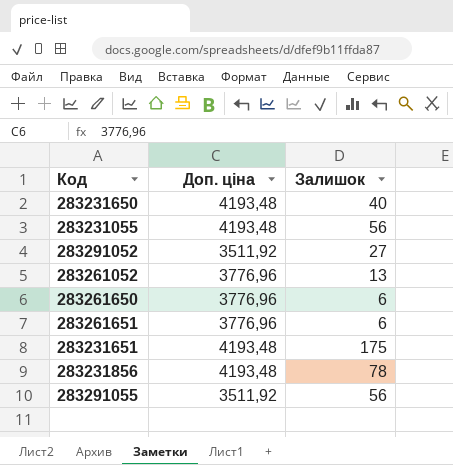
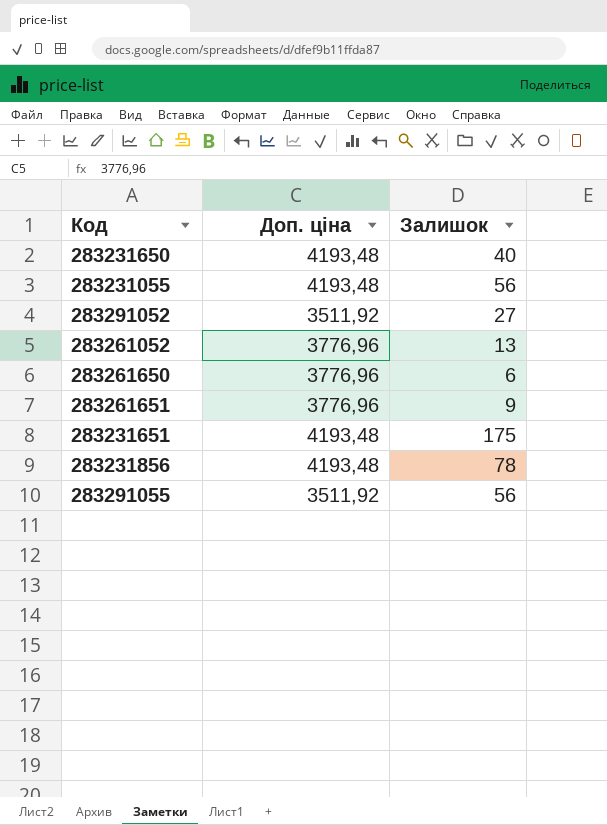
283261651 | Залишок: 6 -> 9

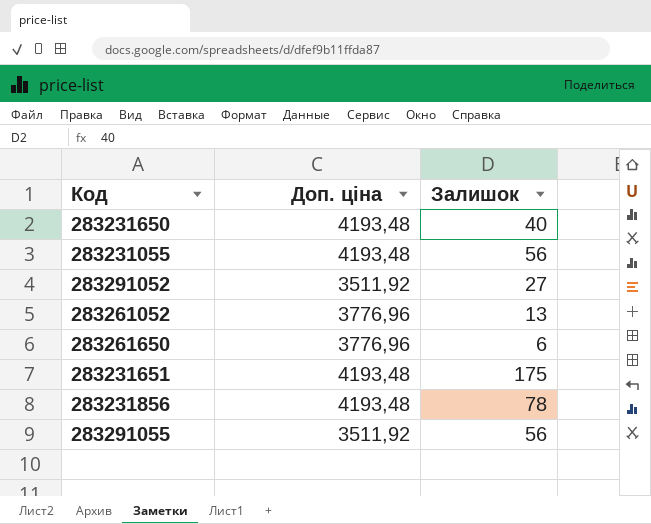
row 283261651: 3776,96 | 9 -> none

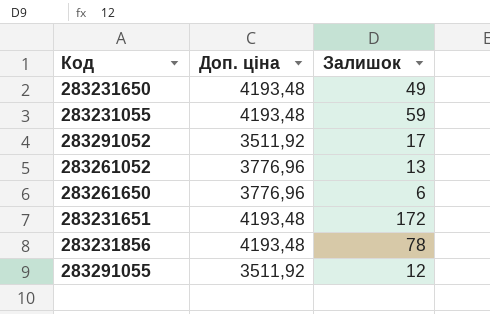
283231650 | Залишок: 40 -> 49
283231055 | Залишок: 56 -> 59
283291052 | Залишок: 27 -> 17
283231651 | Залишок: 175 -> 172
283291055 | Залишок: 56 -> 12

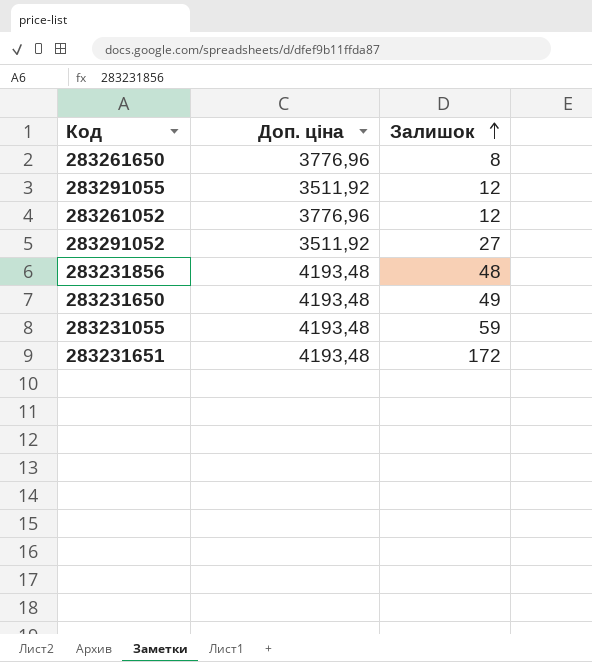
row order: none -> Залишок ascending
283261650 | Залишок: 6 -> 8
283261052 | Залишок: 13 -> 12
283291052 | Залишок: 17 -> 27
283231856 | Залишок: 78 -> 48

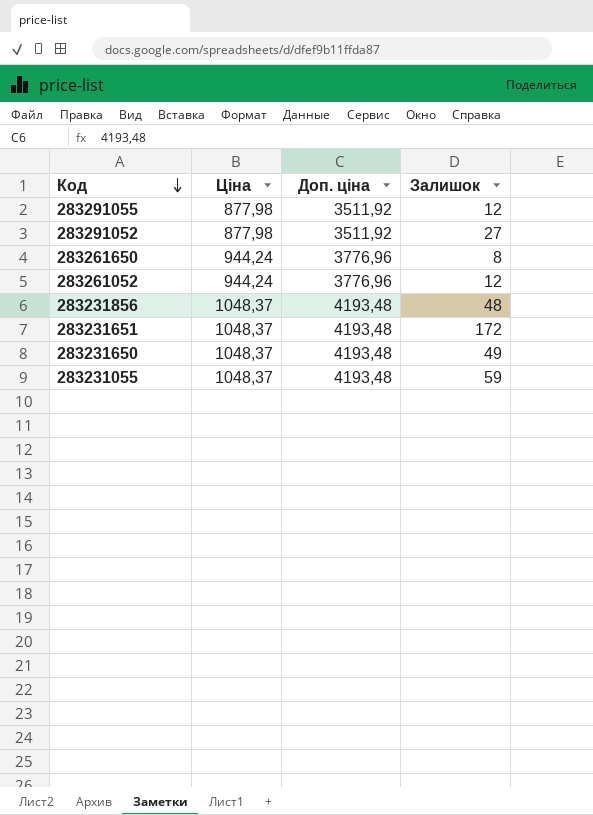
row order: Залишок ascending -> Код descending
column Ціна | position: none -> 2

